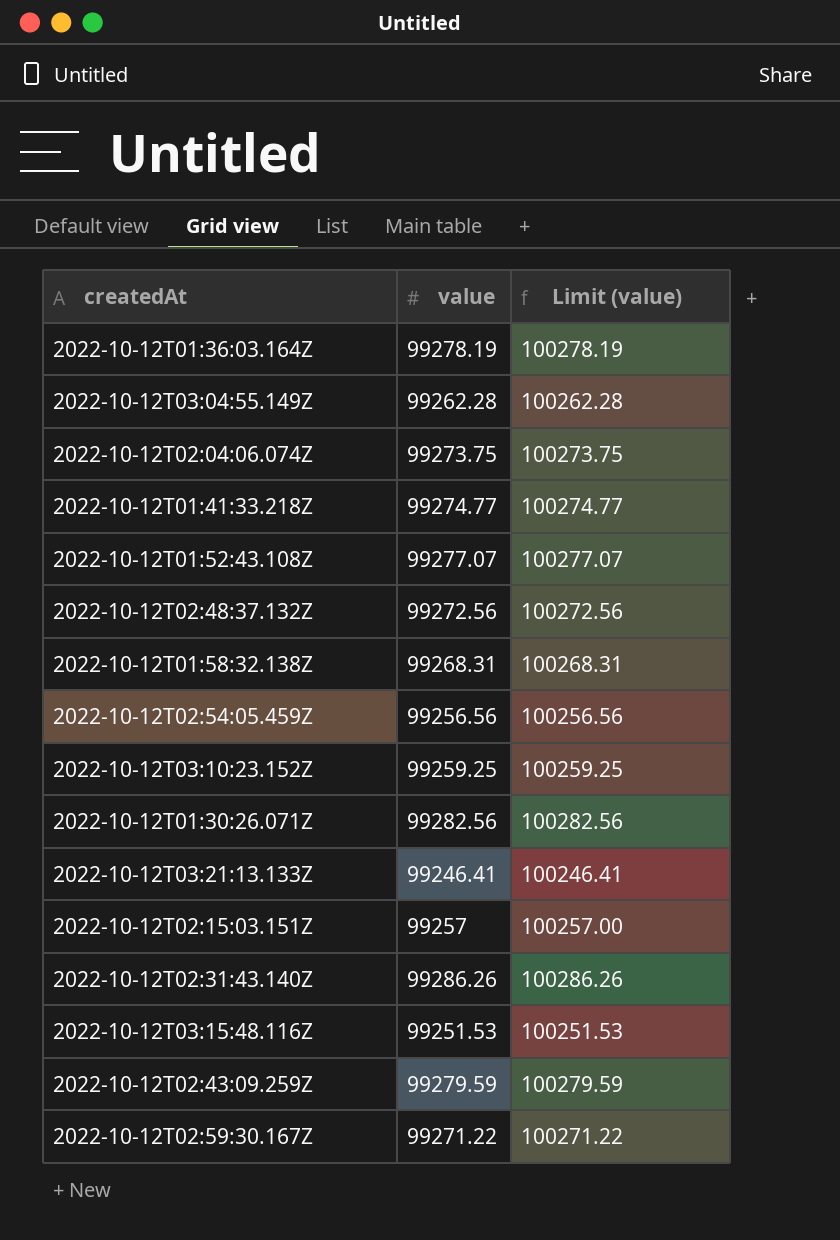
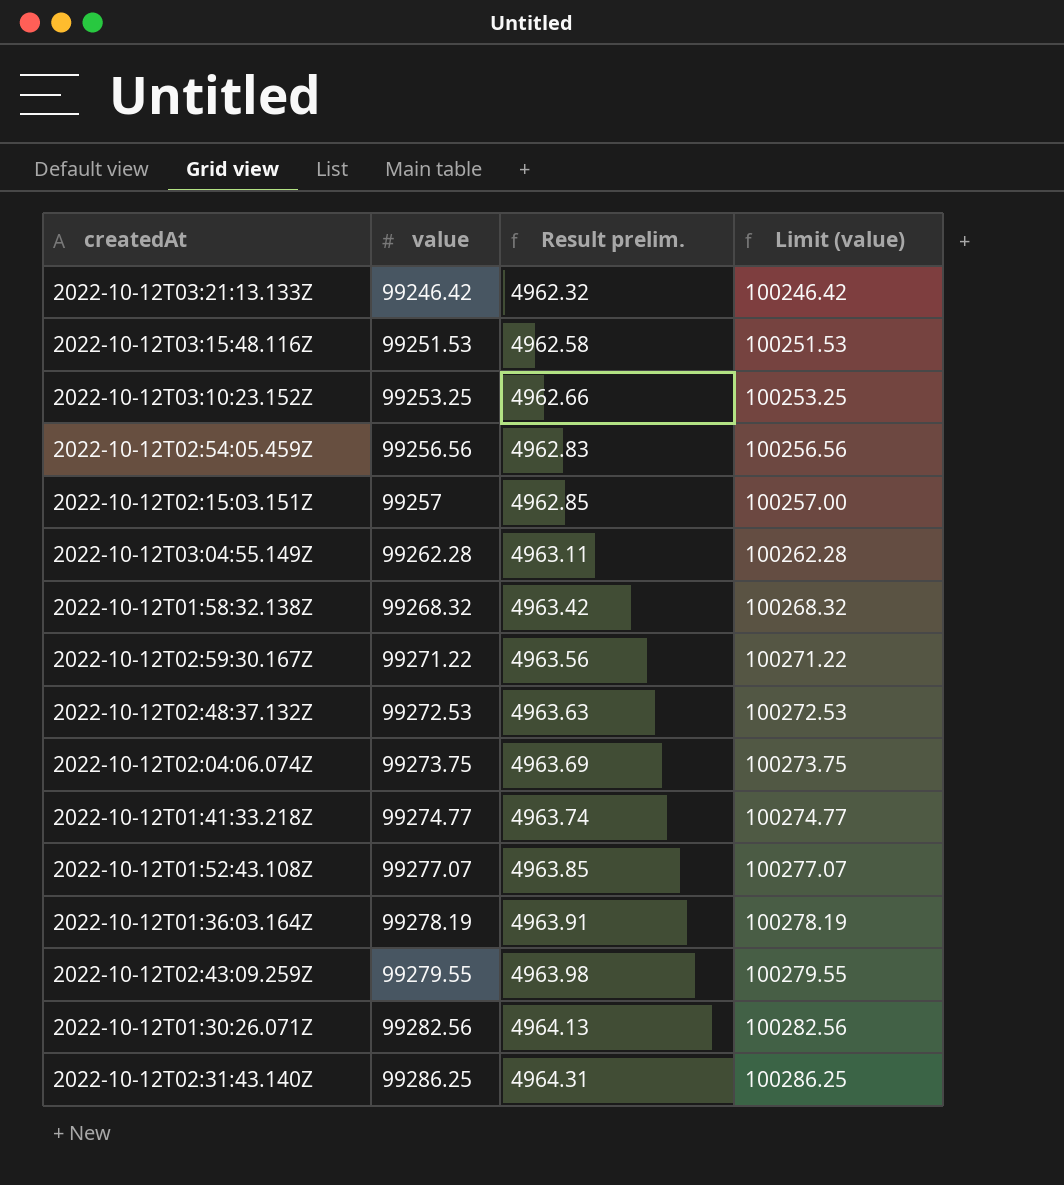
row order: none -> value ascending
column Result prelim. | formula: none -> [value] * 0.05
2022-10-12T03:21:13.133Z | value: 99246.41 -> 99246.42
2022-10-12T03:21:13.133Z | Limit (value): 100246.41 -> 100246.42
2022-10-12T03:10:23.152Z | value: 99259.25 -> 99253.25
2022-10-12T03:10:23.152Z | Limit (value): 100259.25 -> 100253.25
2022-10-12T01:58:32.138Z | value: 99268.31 -> 99268.32
2022-10-12T01:58:32.138Z | Limit (value): 100268.31 -> 100268.32
2022-10-12T02:48:37.132Z | value: 99272.56 -> 99272.53
2022-10-12T02:48:37.132Z | Limit (value): 100272.56 -> 100272.53
2022-10-12T02:43:09.259Z | value: 99279.59 -> 99279.55
2022-10-12T02:43:09.259Z | Limit (value): 100279.59 -> 100279.55
2022-10-12T02:31:43.140Z | value: 99286.26 -> 99286.25
2022-10-12T02:31:43.140Z | Limit (value): 100286.26 -> 100286.25

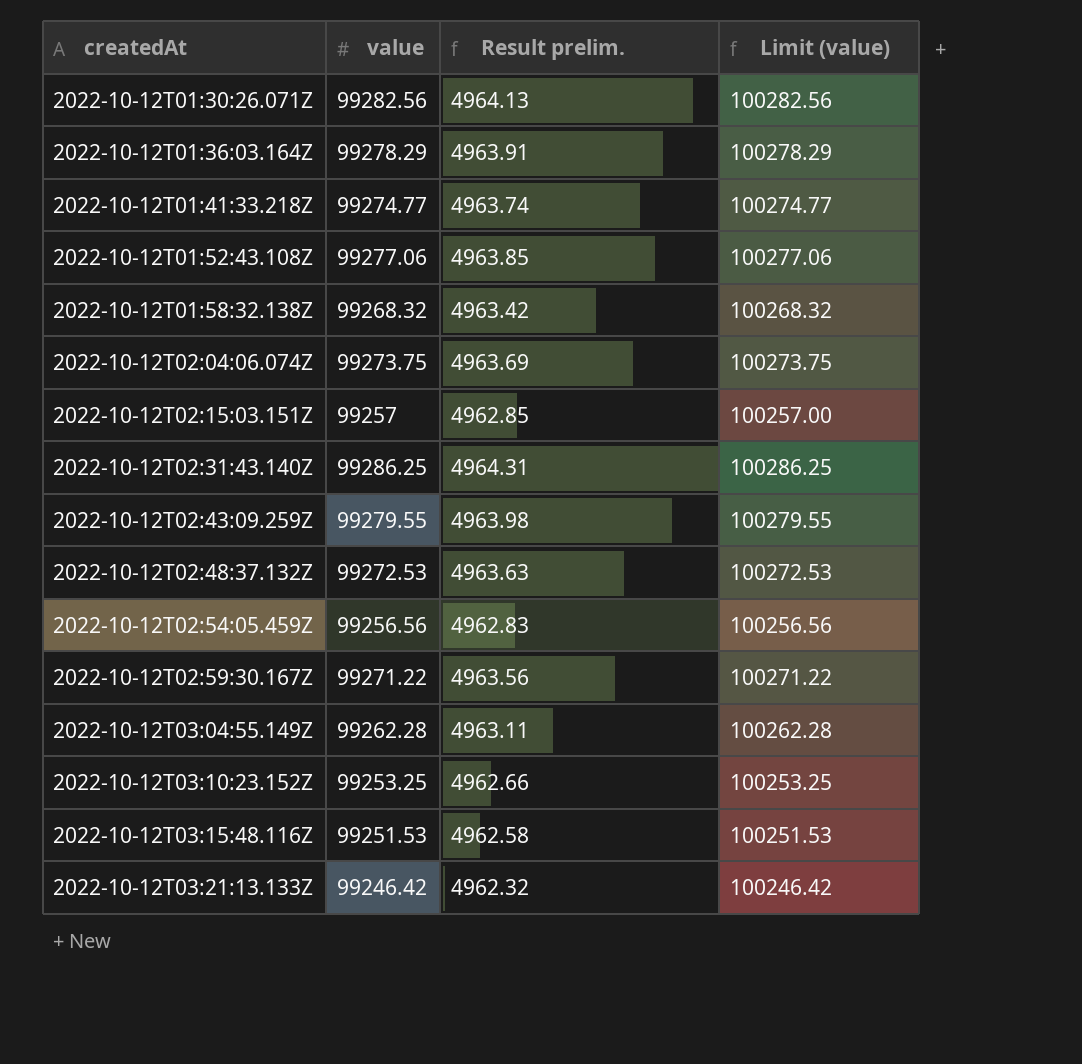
row order: value ascending -> createdAt ascending
2022-10-12T01:36:03.164Z | value: 99278.19 -> 99278.29
2022-10-12T01:36:03.164Z | Limit (value): 100278.19 -> 100278.29
2022-10-12T01:52:43.108Z | value: 99277.07 -> 99277.06
2022-10-12T01:52:43.108Z | Limit (value): 100277.07 -> 100277.06

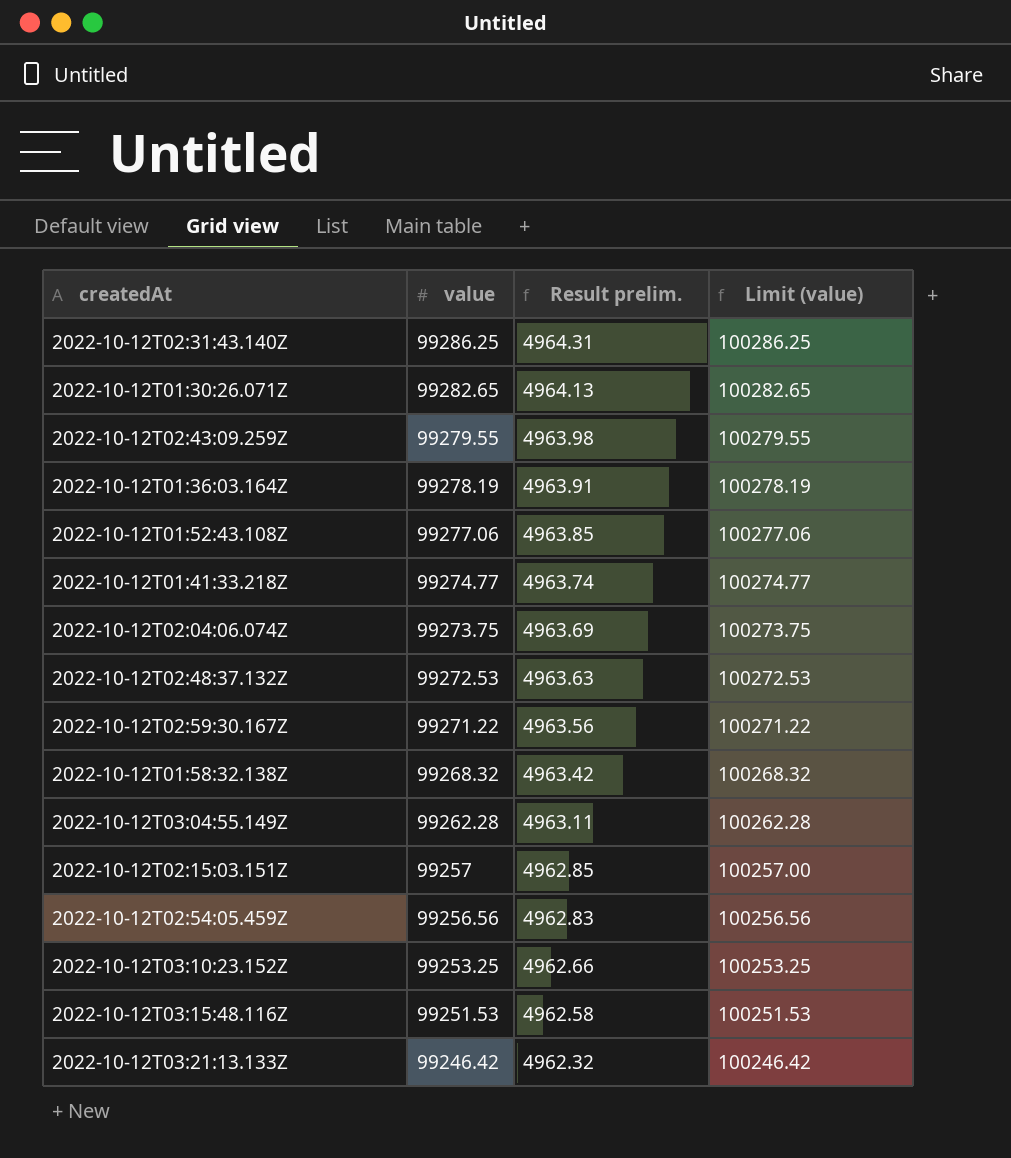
row order: createdAt ascending -> value descending
2022-10-12T01:30:26.071Z | value: 99282.56 -> 99282.65
2022-10-12T01:30:26.071Z | Limit (value): 100282.56 -> 100282.65
2022-10-12T01:36:03.164Z | value: 99278.29 -> 99278.19
2022-10-12T01:36:03.164Z | Limit (value): 100278.29 -> 100278.19

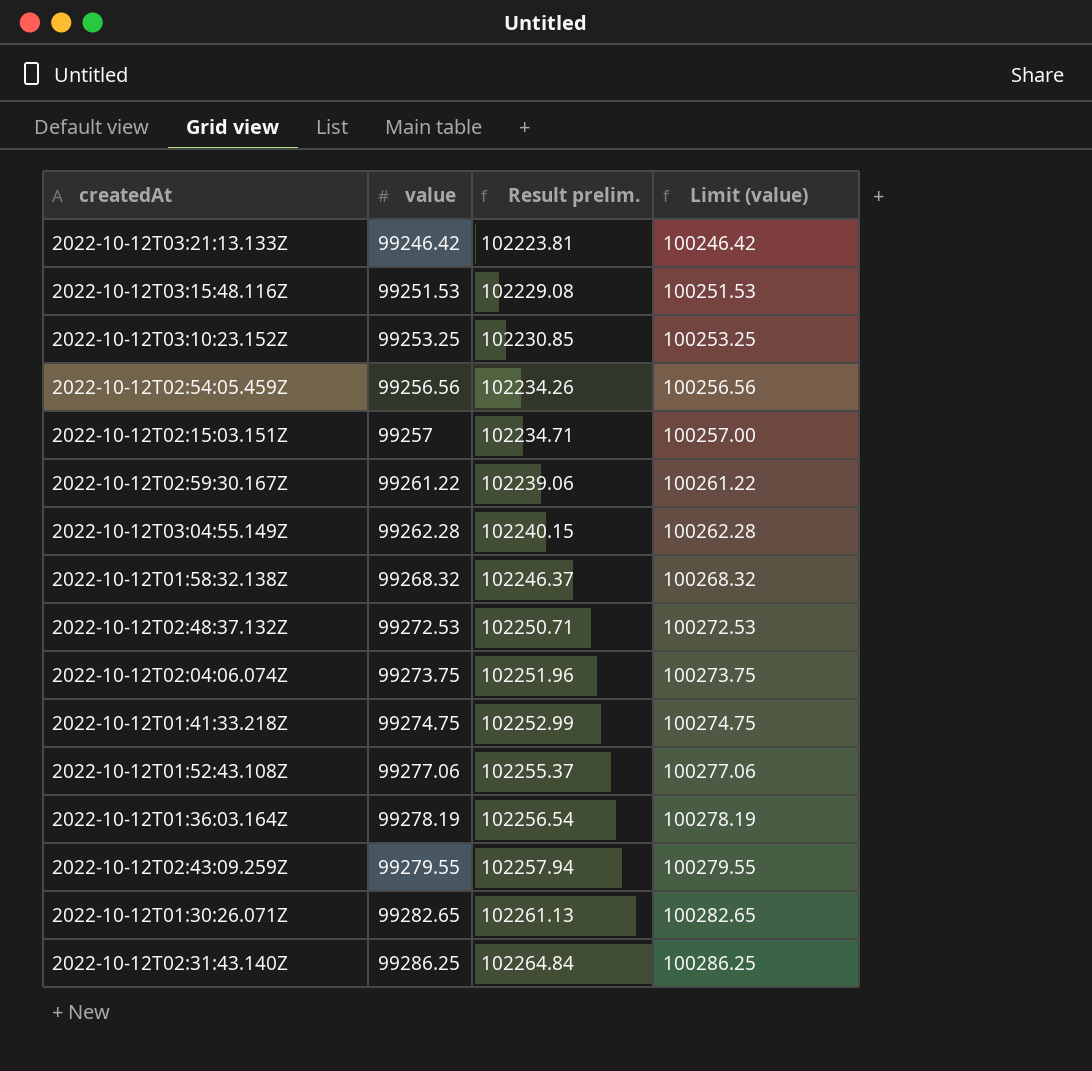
row order: value descending -> value ascending
column Result prelim. | formula: [value] * 0.05 -> [value] * 1.03
2022-10-12T02:59:30.167Z | value: 99271.22 -> 99261.22
2022-10-12T02:59:30.167Z | Limit (value): 100271.22 -> 100261.22
2022-10-12T01:41:33.218Z | value: 99274.77 -> 99274.75
2022-10-12T01:41:33.218Z | Limit (value): 100274.77 -> 100274.75

